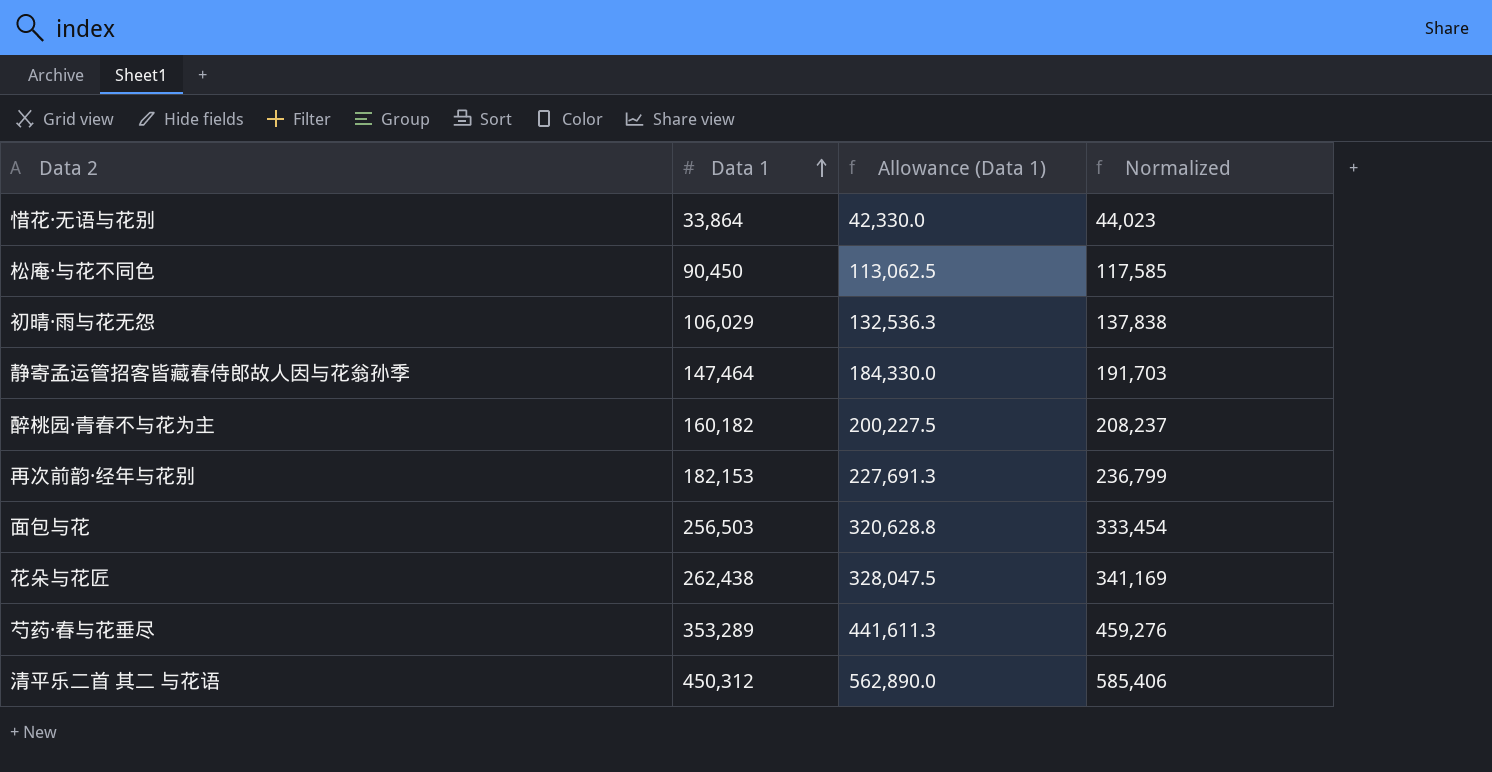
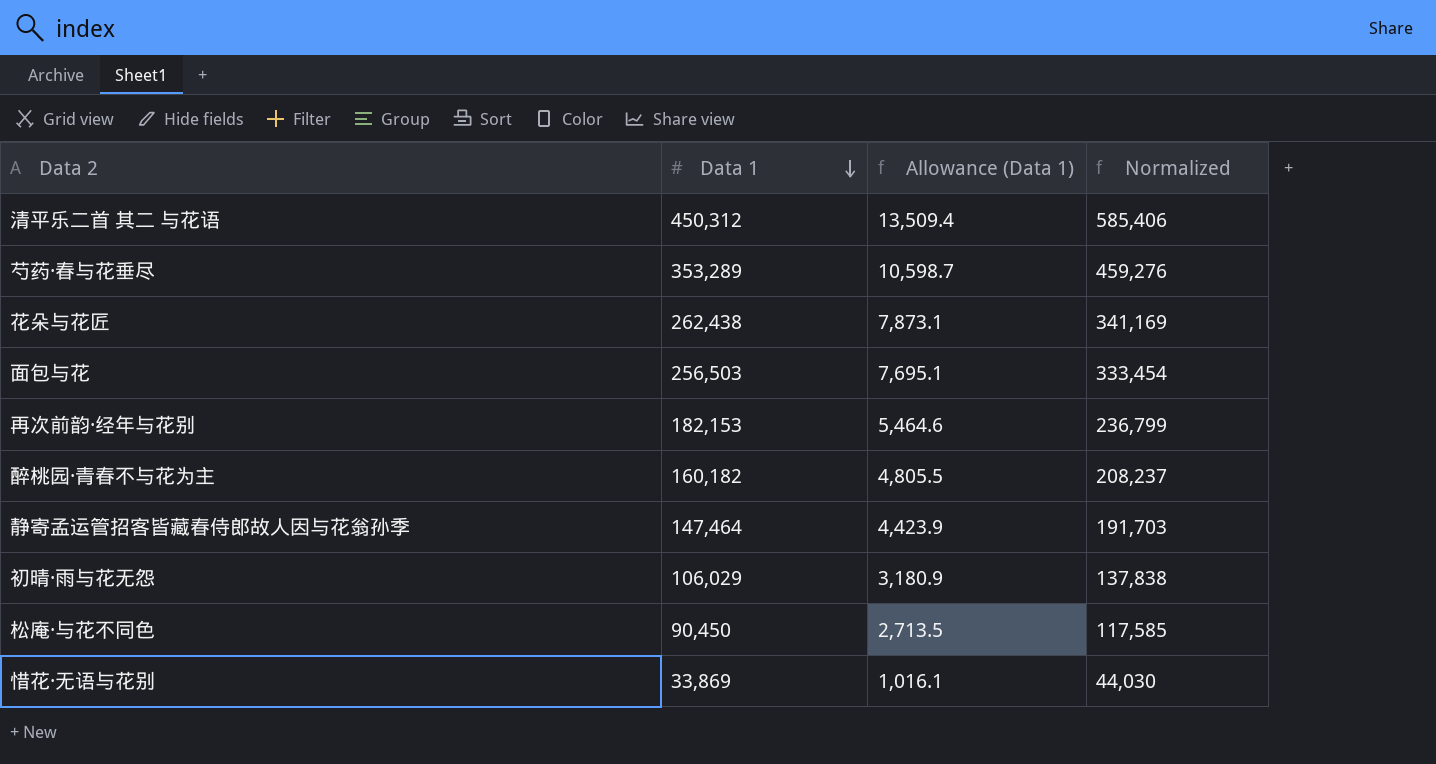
row order: Data 1 ascending -> Data 1 descending
column Allowance (Data 1) | formula: [Data 1] * 1.25 -> [Data 1] * 0.03
惜花·无语与花别 | Data 1: 33,864 -> 33,869
惜花·无语与花别 | Normalized: 44,023 -> 44,030

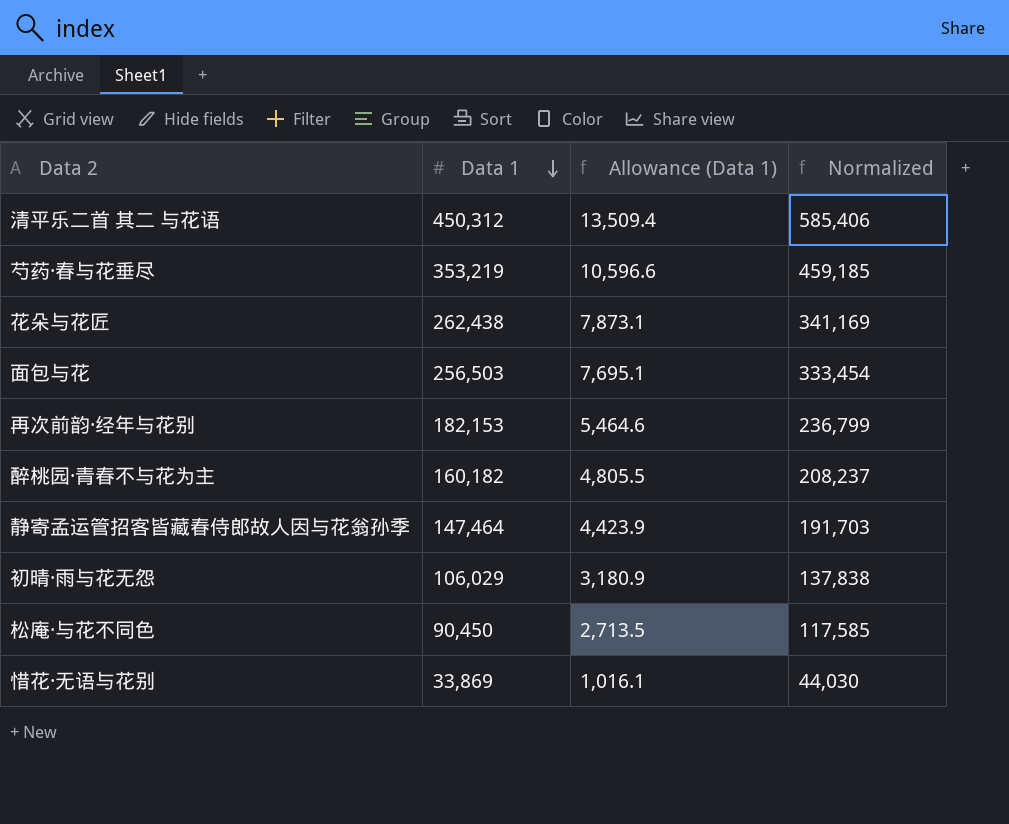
芍药·春与花垂尽 | Data 1: 353,289 -> 353,219
芍药·春与花垂尽 | Allowance (Data 1): 10,598.7 -> 10,596.6
芍药·春与花垂尽 | Normalized: 459,276 -> 459,185

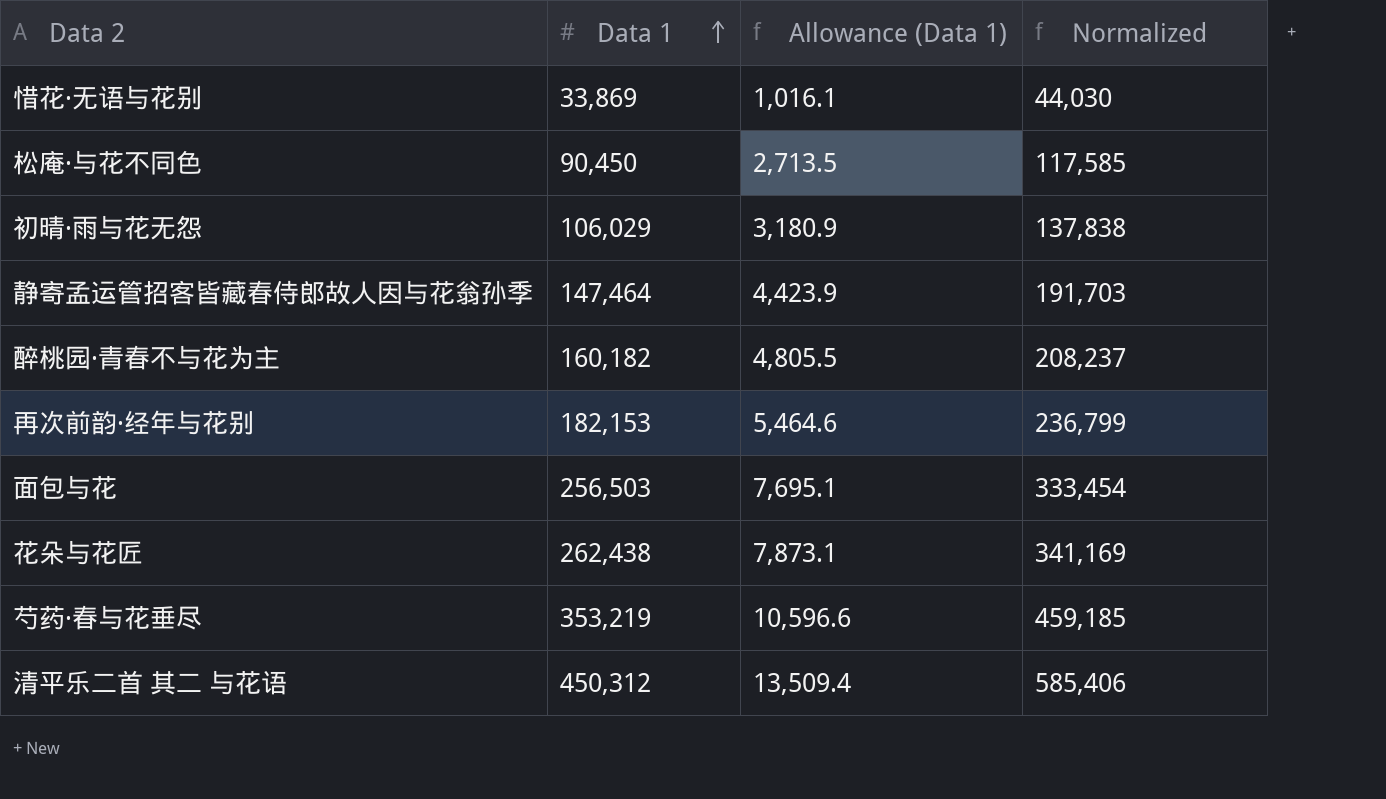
row order: Data 1 descending -> Data 1 ascending

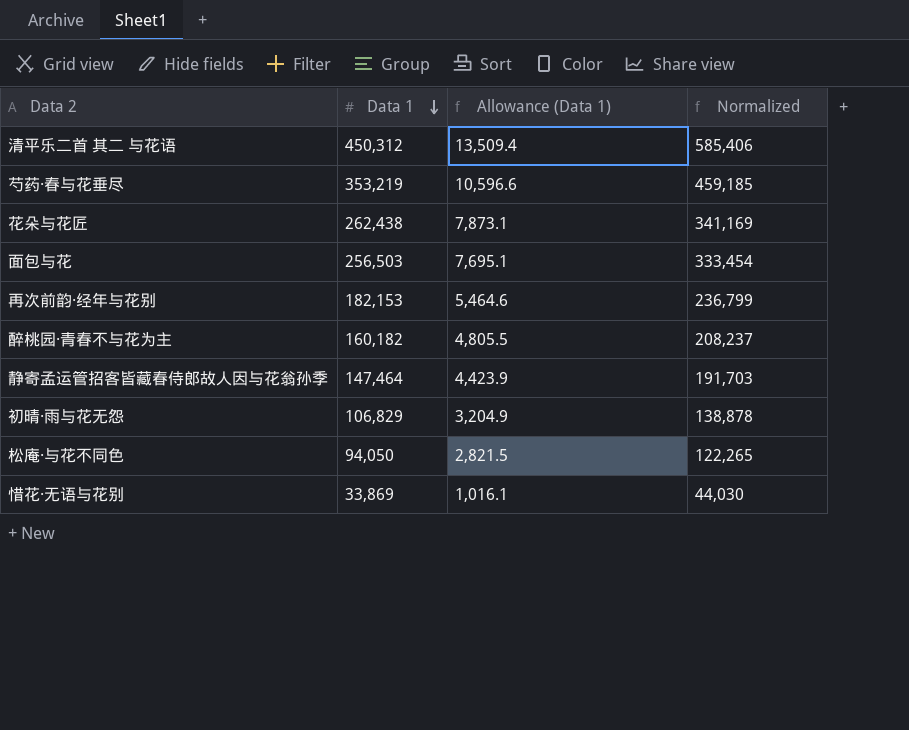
row order: Data 1 ascending -> Data 1 descending
初晴·雨与花无怨 | Data 1: 106,029 -> 106,829
初晴·雨与花无怨 | Allowance (Data 1): 3,180.9 -> 3,204.9
初晴·雨与花无怨 | Normalized: 137,838 -> 138,878
松庵·与花不同色 | Data 1: 90,450 -> 94,050
松庵·与花不同色 | Allowance (Data 1): 2,713.5 -> 2,821.5
松庵·与花不同色 | Normalized: 117,585 -> 122,265

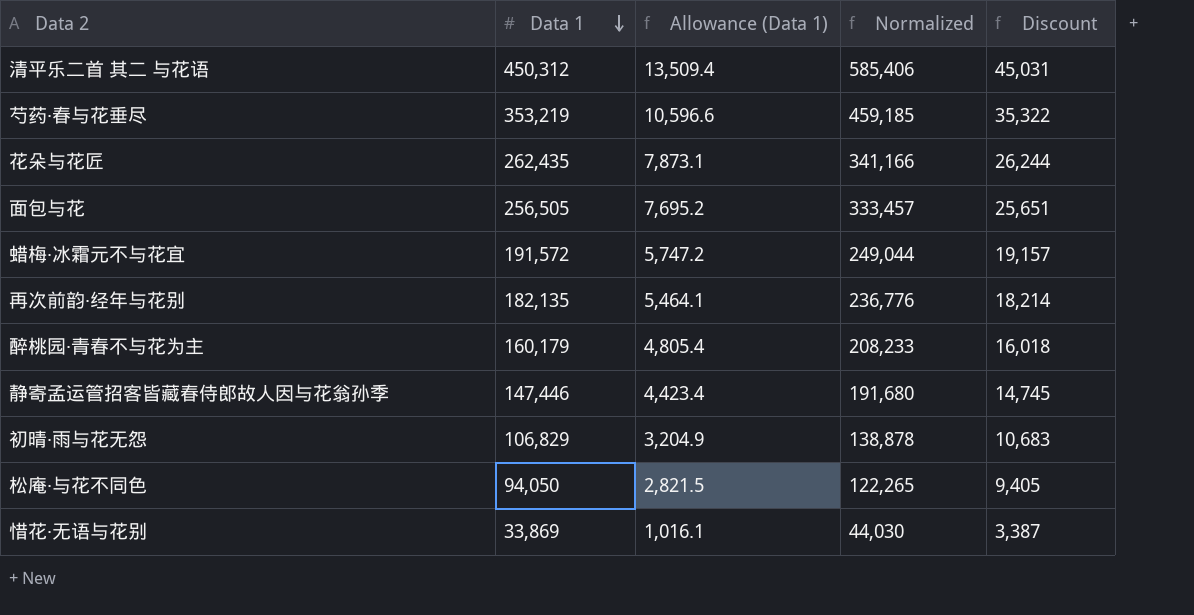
column Discount | formula: none -> [Data 1] * 0.1
花朵与花匠 | Data 1: 262,438 -> 262,435
花朵与花匠 | Normalized: 341,169 -> 341,166
面包与花 | Data 1: 256,503 -> 256,505
面包与花 | Allowance (Data 1): 7,695.1 -> 7,695.2
面包与花 | Normalized: 333,454 -> 333,457
row 蜡梅·冰霜元不与花宜: none -> 191,572 | 5,747.2 | 249,044 | 19,157
再次前韵·经年与花别 | Data 1: 182,153 -> 182,135
再次前韵·经年与花别 | Allowance (Data 1): 5,464.6 -> 5,464.1
再次前韵·经年与花别 | Normalized: 236,799 -> 236,776
醉桃园·青春不与花为主 | Data 1: 160,182 -> 160,179
醉桃园·青春不与花为主 | Allowance (Data 1): 4,805.5 -> 4,805.4
醉桃园·青春不与花为主 | Normalized: 208,237 -> 208,233
静寄孟运管招客皆藏春侍郎故人因与花翁孙季 | Data 1: 147,464 -> 147,446
静寄孟运管招客皆藏春侍郎故人因与花翁孙季 | Allowance (Data 1): 4,423.9 -> 4,423.4
静寄孟运管招客皆藏春侍郎故人因与花翁孙季 | Normalized: 191,703 -> 191,680

